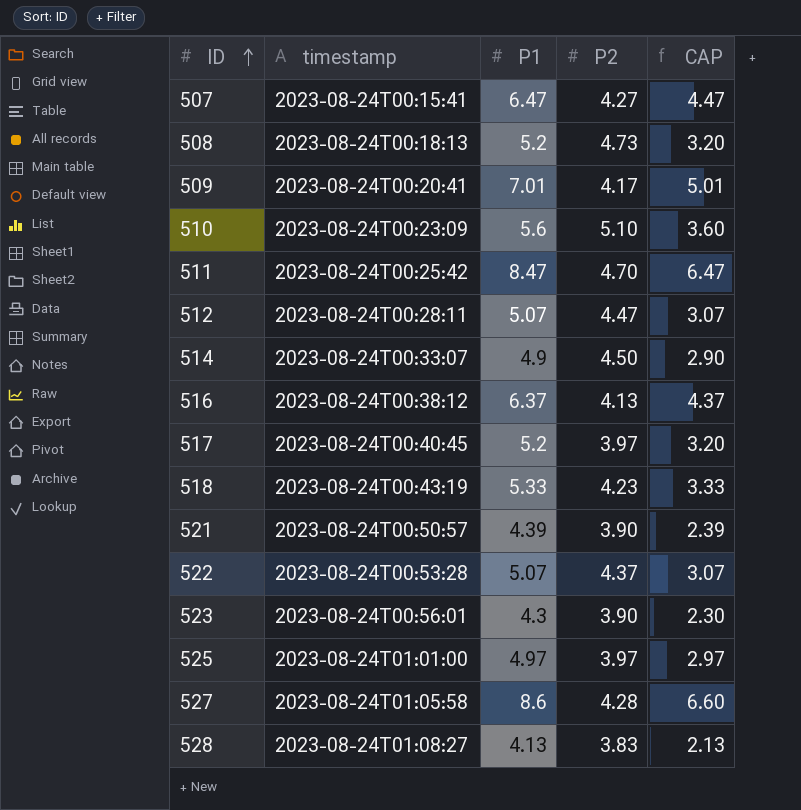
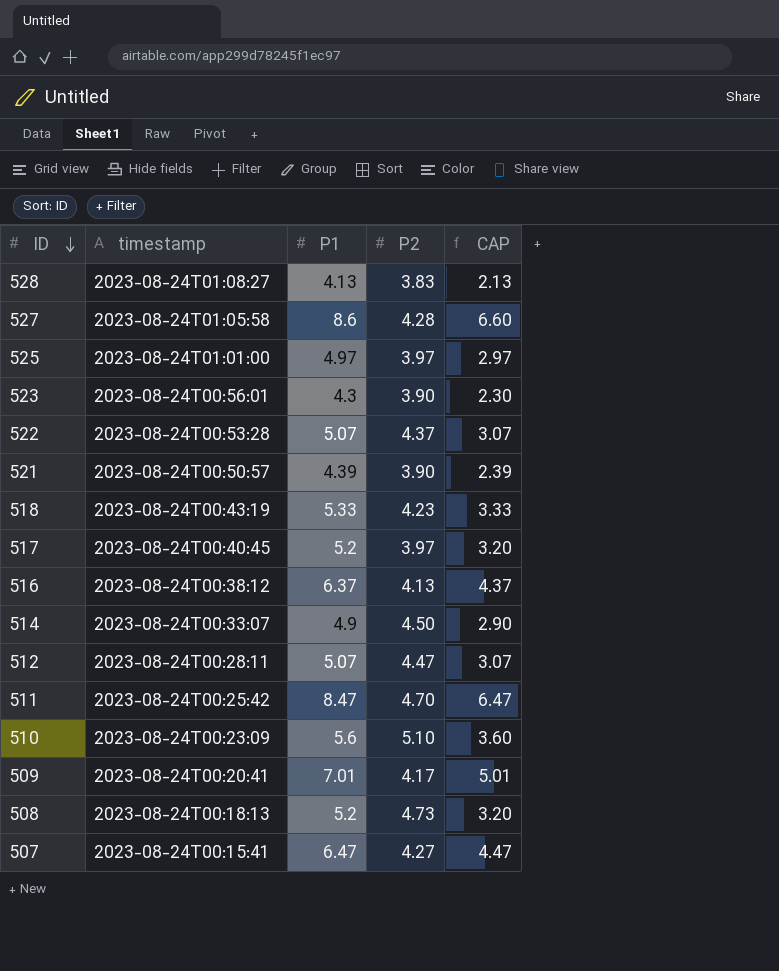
row order: ID ascending -> ID descending

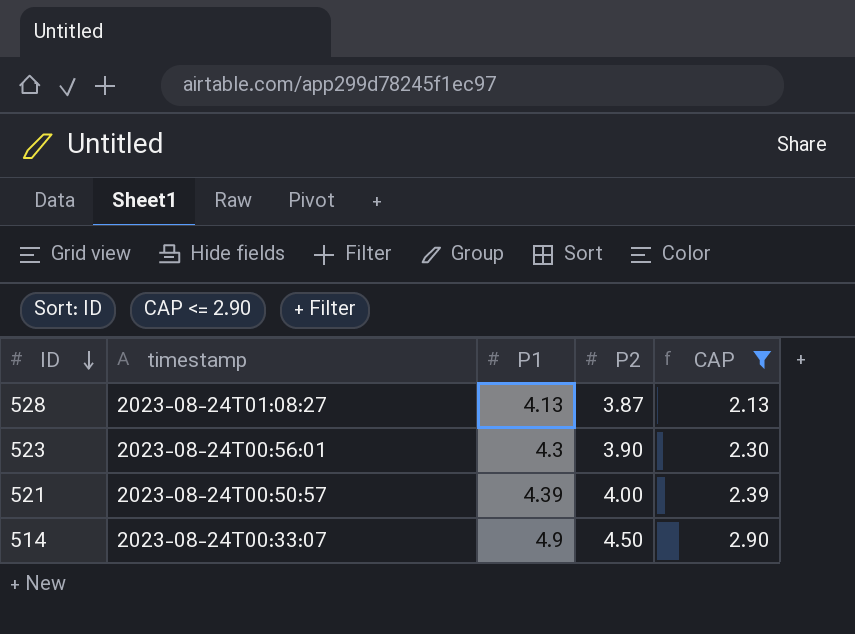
filter: none -> CAP <= 2.90
528 | P2: 3.83 -> 3.87
521 | P2: 3.90 -> 4.00

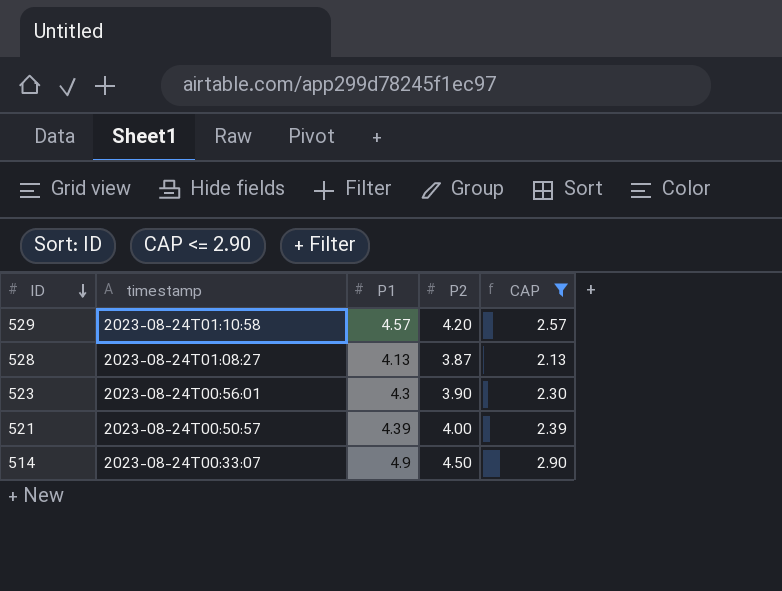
row 529: none -> 2023-08-24T01:10:58 | 4.57 | 4.20 | 2.57

